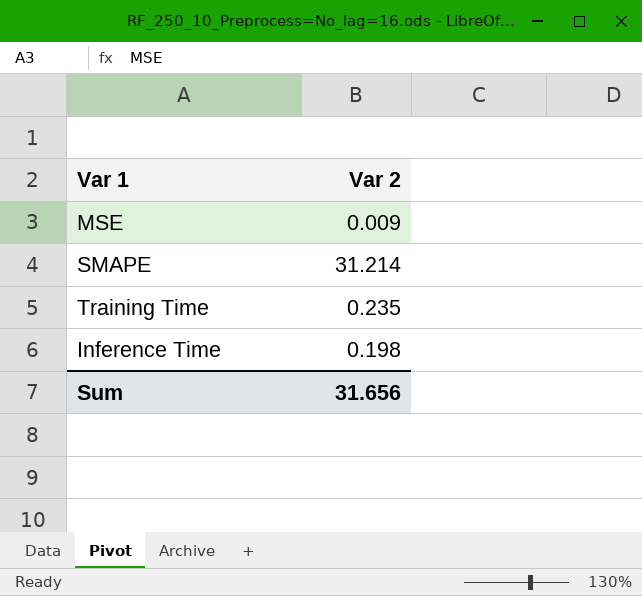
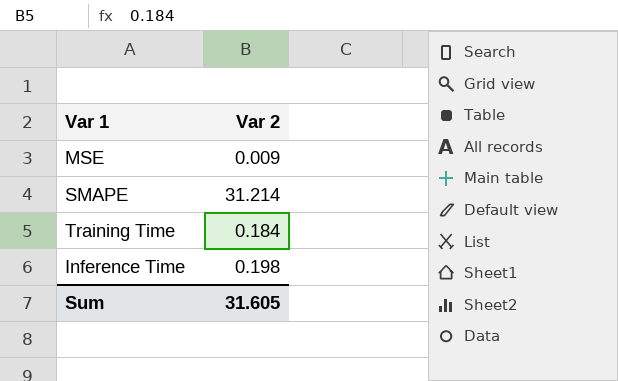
Training Time | Var 2: 0.235 -> 0.184
Sum | Var 2: 31.656 -> 31.605

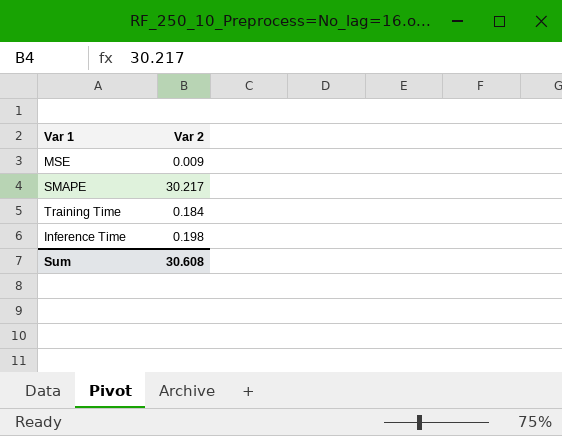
SMAPE | Var 2: 31.214 -> 30.217
Sum | Var 2: 31.605 -> 30.608

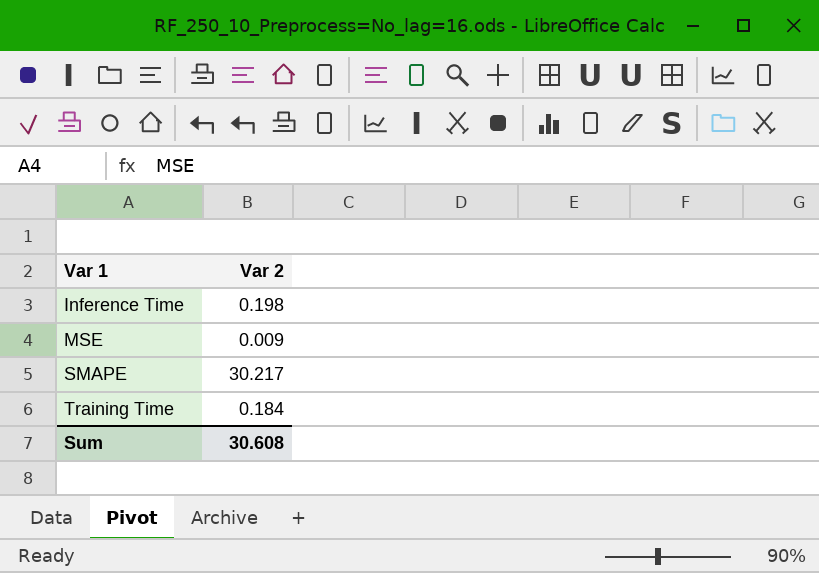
row order: none -> Var 1 ascending

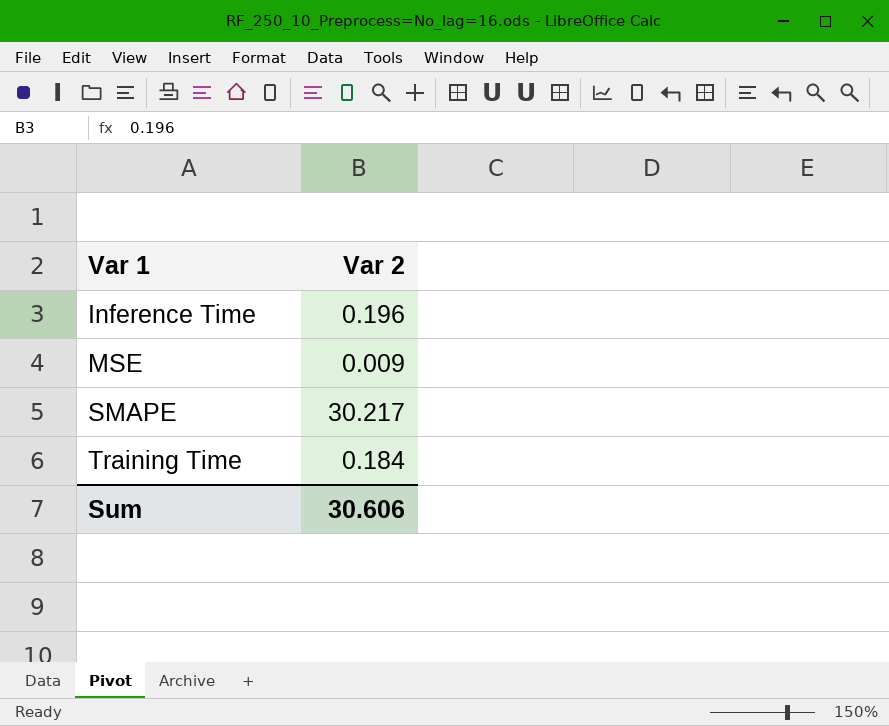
Inference Time | Var 2: 0.198 -> 0.196
Sum | Var 2: 30.608 -> 30.606

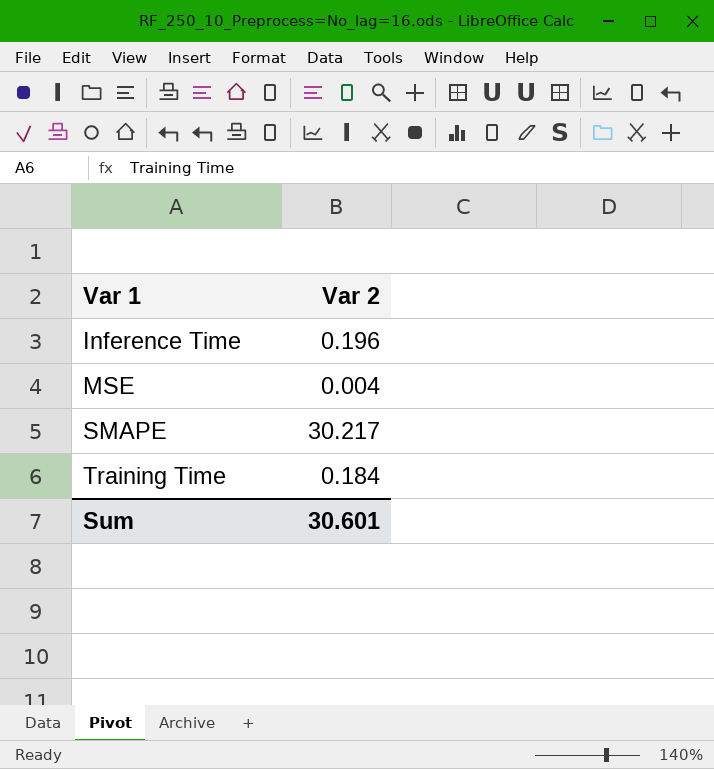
MSE | Var 2: 0.009 -> 0.004
Sum | Var 2: 30.606 -> 30.601

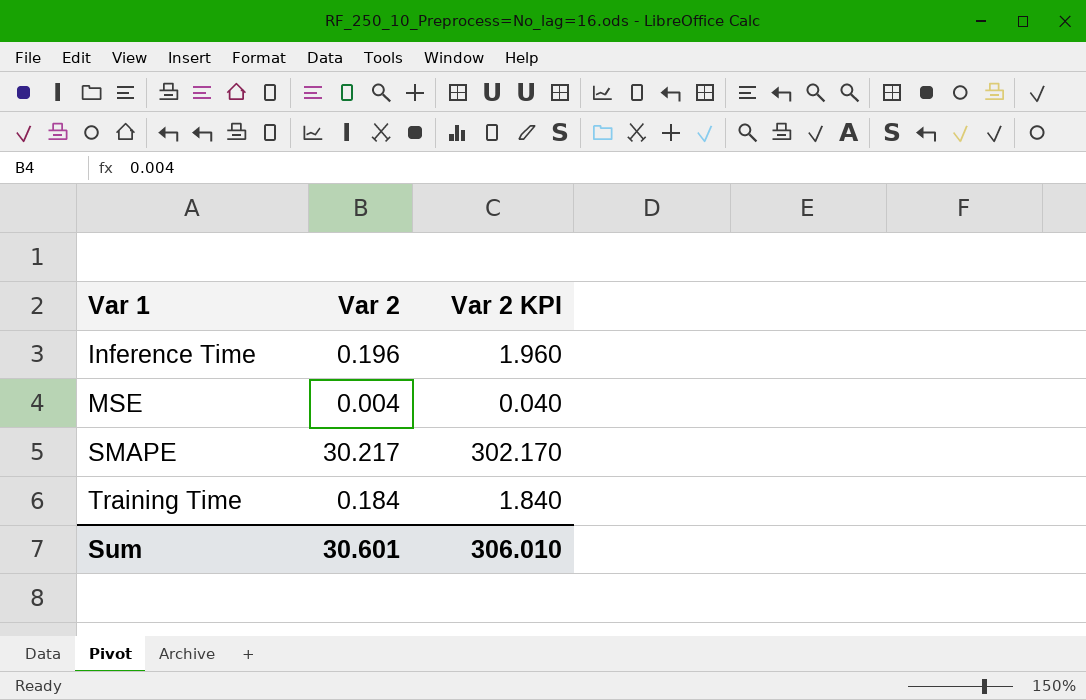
column Var 2 KPI | formula: none -> [Var 2] * 10

